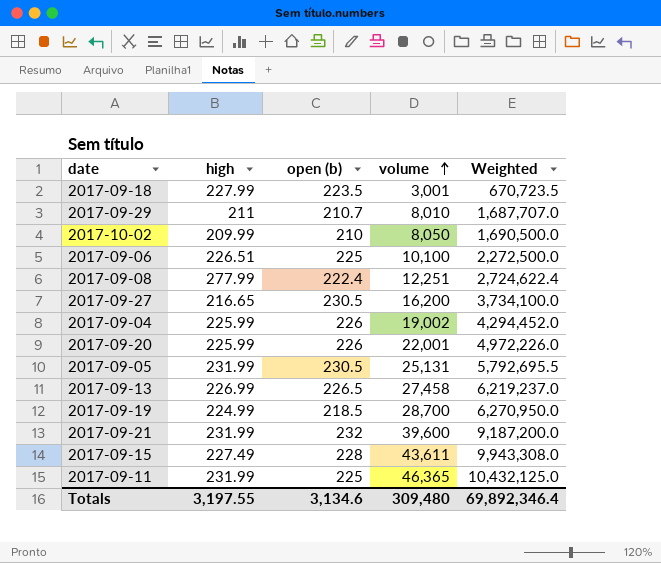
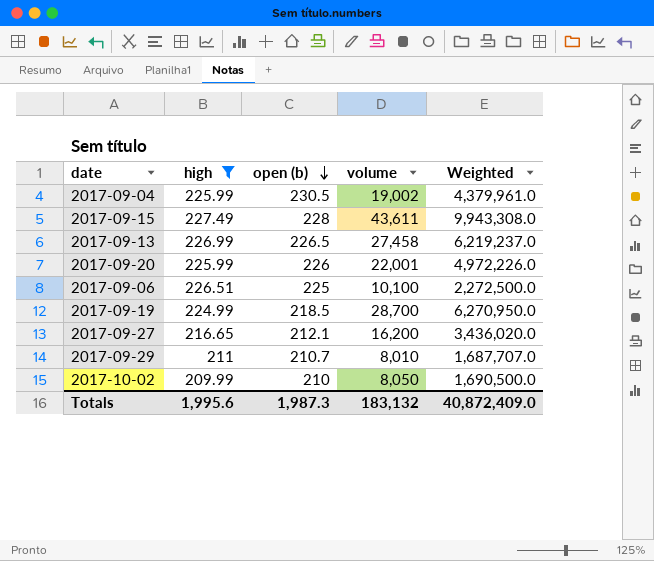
filter: none -> high <= 227.49
row order: volume ascending -> open (b) descending
2017-09-04 | open (b): 226 -> 230.5
2017-09-04 | Weighted: 4,294,452.0 -> 4,379,961.0
2017-09-27 | open (b): 230.5 -> 212.1
2017-09-27 | Weighted: 3,734,100.0 -> 3,436,020.0
Totals | high: 3,197.55 -> 1,995.6
Totals | open (b): 3,134.6 -> 1,987.3
Totals | volume: 309,480 -> 183,132
Totals | Weighted: 69,892,346.4 -> 40,872,409.0

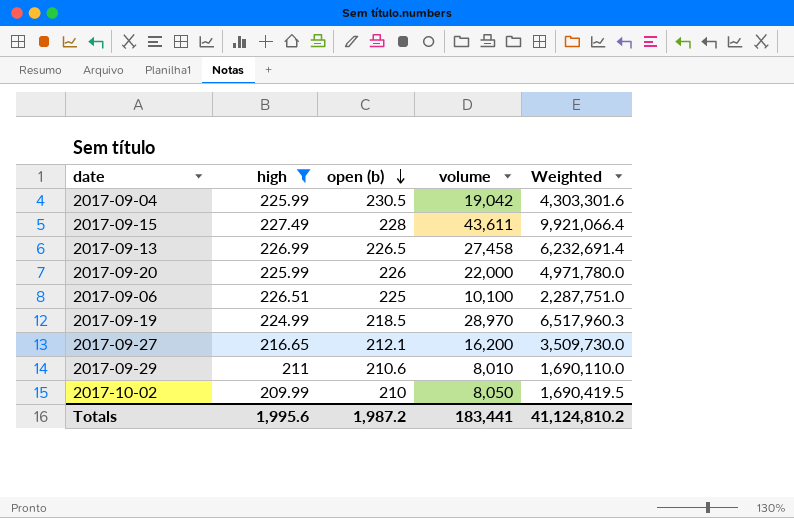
column Weighted | formula: [open (b)] * [volume] -> [high] * [volume]
2017-09-04 | volume: 19,002 -> 19,042
2017-09-20 | volume: 22,001 -> 22,000
2017-09-19 | volume: 28,700 -> 28,970
2017-09-29 | open (b): 210.7 -> 210.6
Totals | open (b): 1,987.3 -> 1,987.2
Totals | volume: 183,132 -> 183,441
Totals | Weighted: 40,872,409.0 -> 41,124,810.2

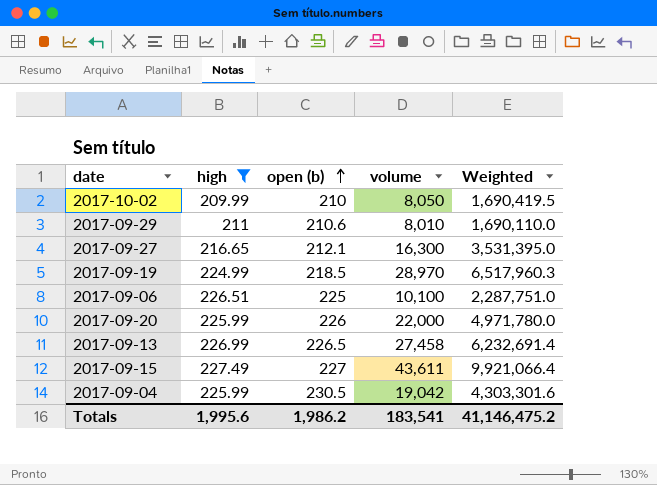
row order: open (b) descending -> open (b) ascending
2017-09-27 | volume: 16,200 -> 16,300
2017-09-27 | Weighted: 3,509,730.0 -> 3,531,395.0
2017-09-15 | open (b): 228 -> 227
Totals | open (b): 1,987.2 -> 1,986.2
Totals | volume: 183,441 -> 183,541
Totals | Weighted: 41,124,810.2 -> 41,146,475.2

